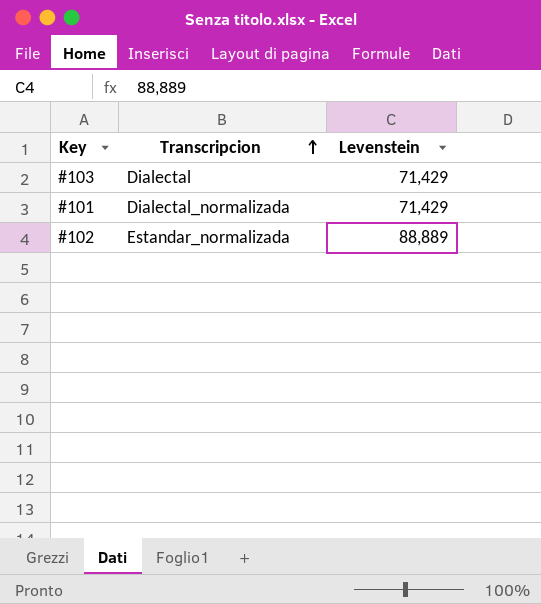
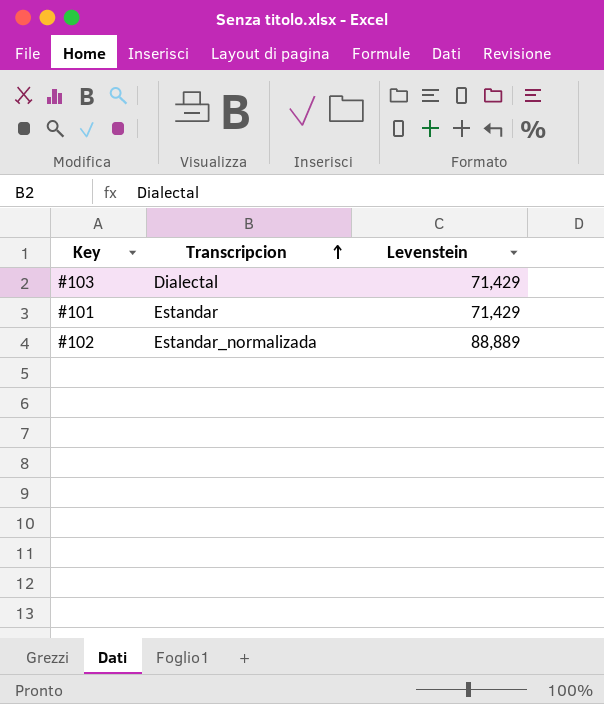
#101 | Transcripcion: Dialectal_normalizada -> Estandar

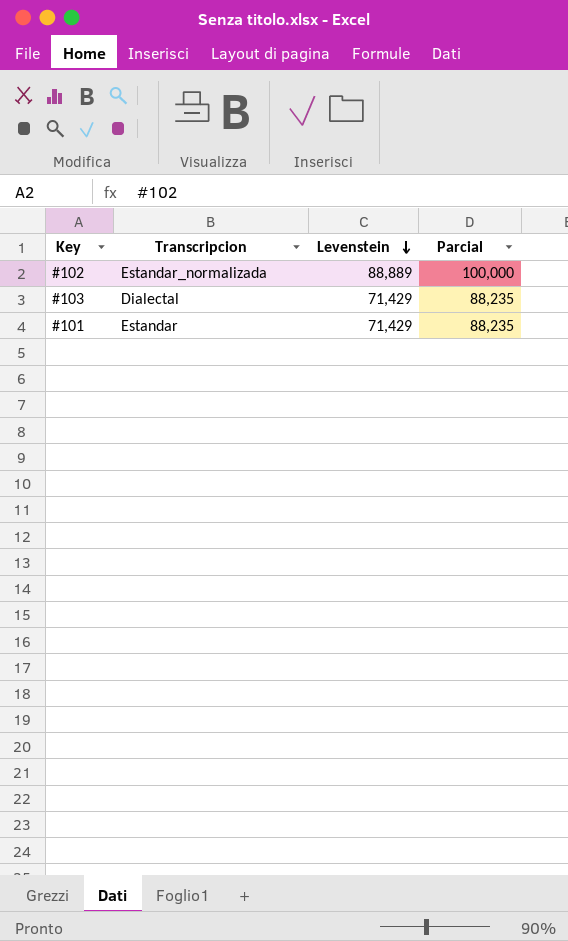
row order: Transcripcion ascending -> Levenstein descending
column Parcial | position: none -> 4

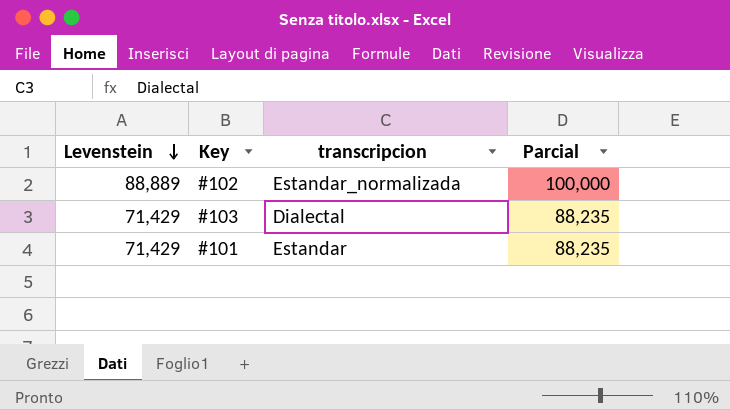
column Levenstein | position: 3 -> 1
column name: Transcripcion -> transcripcion

